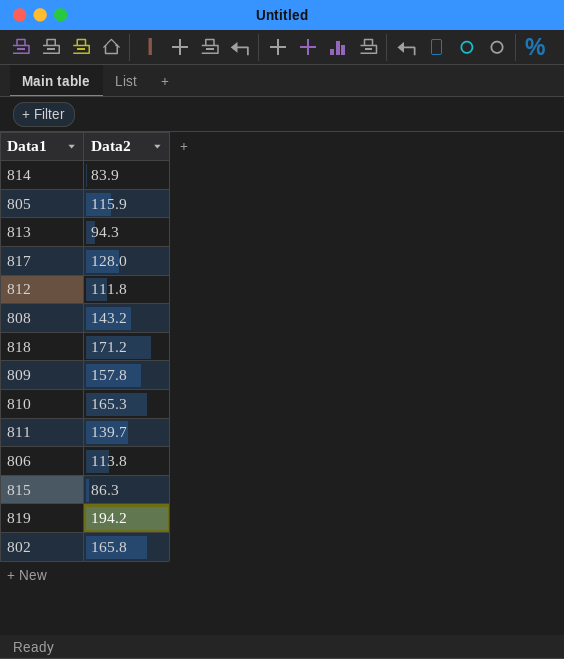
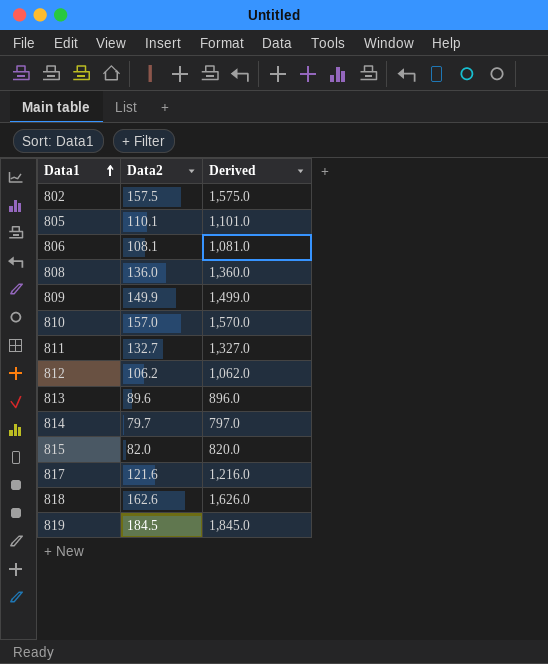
row order: none -> Data1 ascending
column Derived | formula: none -> [Data2] * 10
802 | Data2: 165.8 -> 157.5
805 | Data2: 115.9 -> 110.1
806 | Data2: 113.8 -> 108.1
808 | Data2: 143.2 -> 136.0
809 | Data2: 157.8 -> 149.9
810 | Data2: 165.3 -> 157.0
811 | Data2: 139.7 -> 132.7
812 | Data2: 111.8 -> 106.2
813 | Data2: 94.3 -> 89.6
814 | Data2: 83.9 -> 79.7
815 | Data2: 86.3 -> 82.0
817 | Data2: 128.0 -> 121.6
818 | Data2: 171.2 -> 162.6
819 | Data2: 194.2 -> 184.5

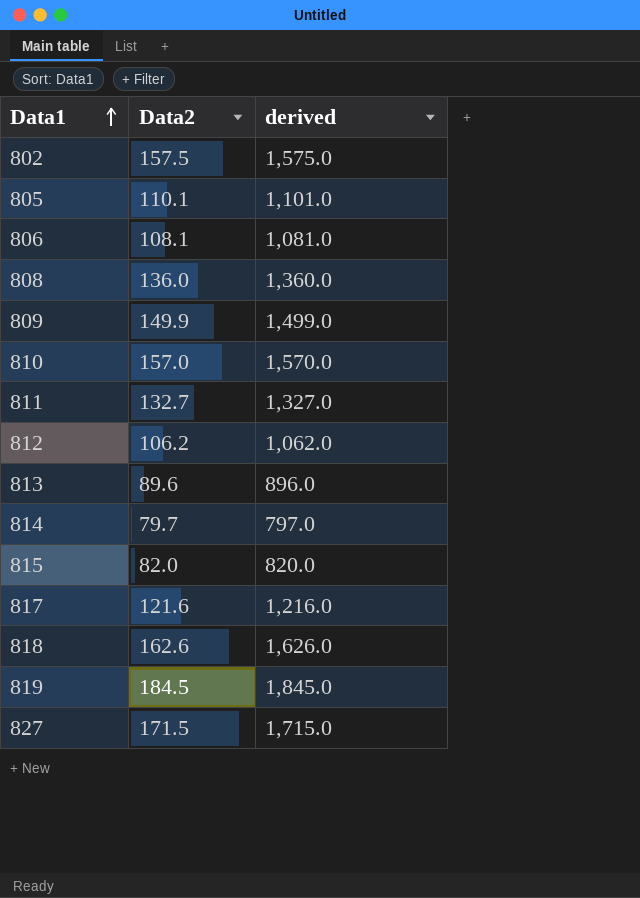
column name: Derived -> derived
row 827: none -> 171.5 | 1,715.0

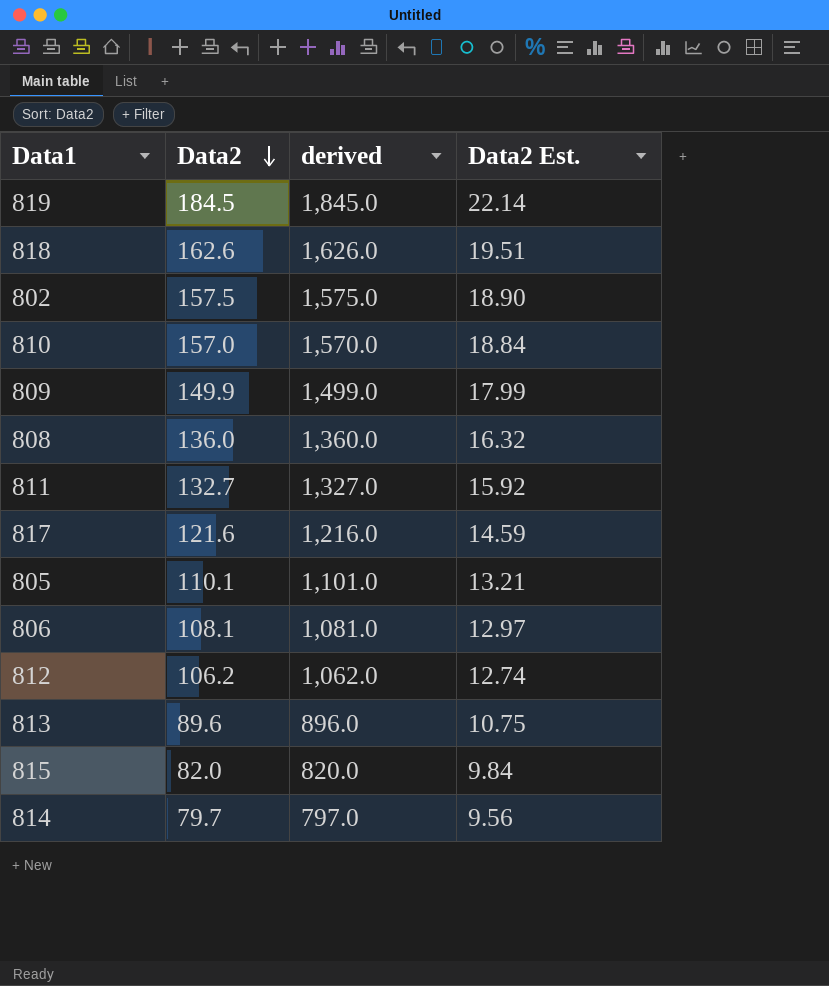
row order: Data1 ascending -> Data2 descending
column Data2 Est. | formula: none -> [Data2] * 0.12
row 827: 171.5 | 1,715.0 -> none

